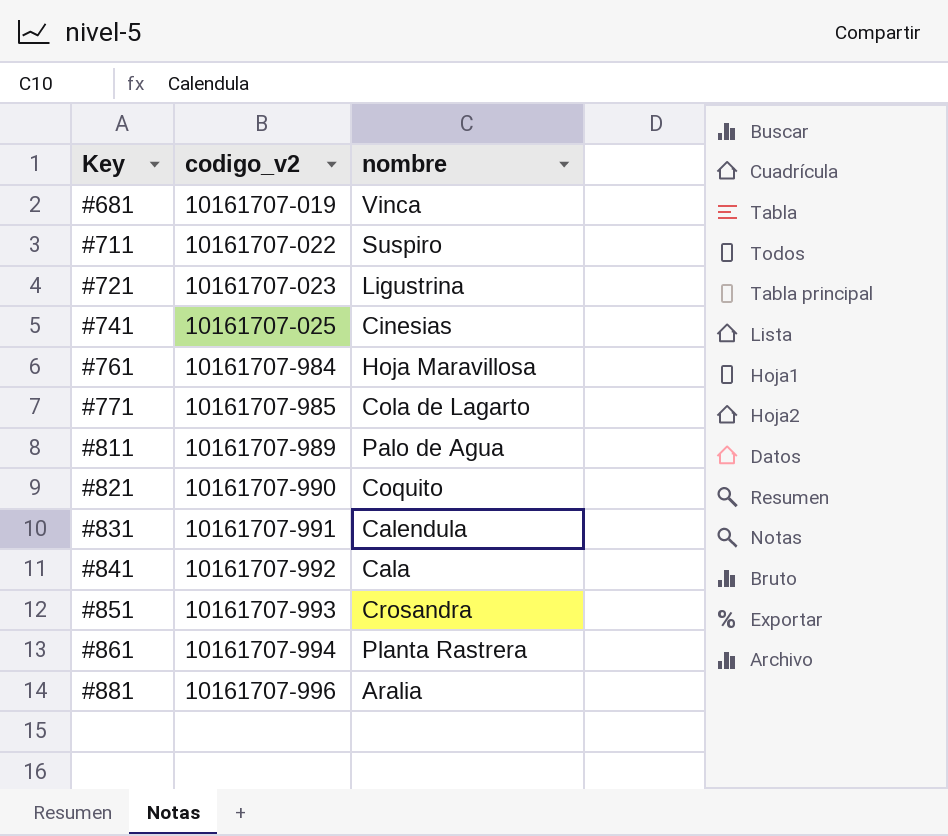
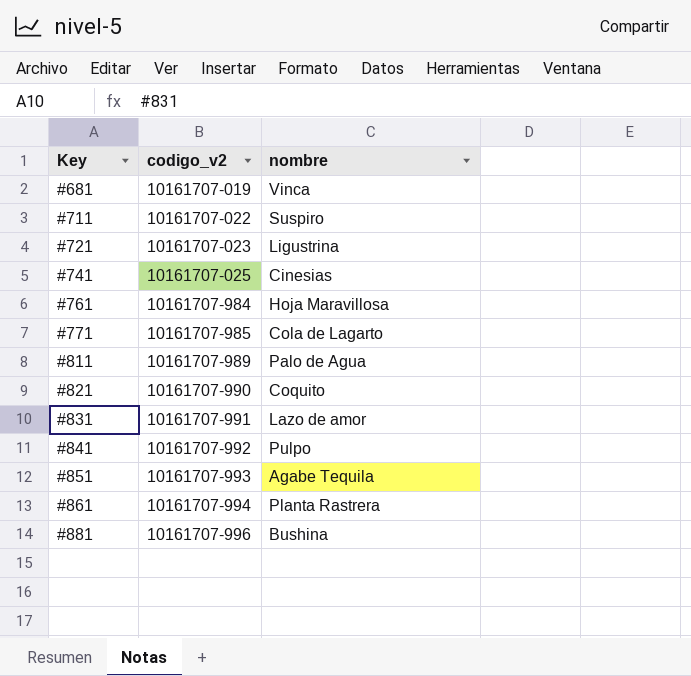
#831 | nombre: Calendula -> Lazo de amor
#841 | nombre: Cala -> Pulpo
#851 | nombre: Crosandra -> Agabe Tequila
#881 | nombre: Aralia -> Bushina

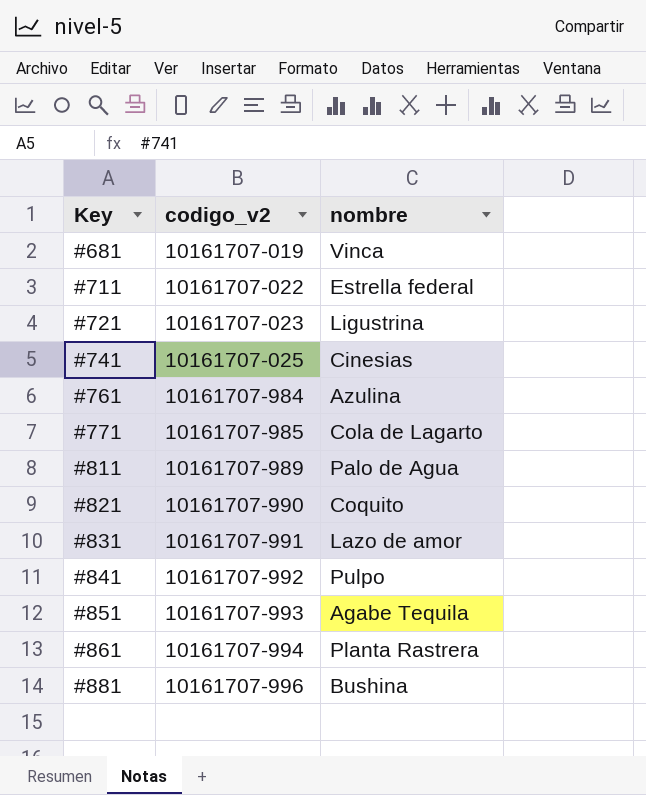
#711 | nombre: Suspiro -> Estrella federal
#761 | nombre: Hoja Maravillosa -> Azulina

